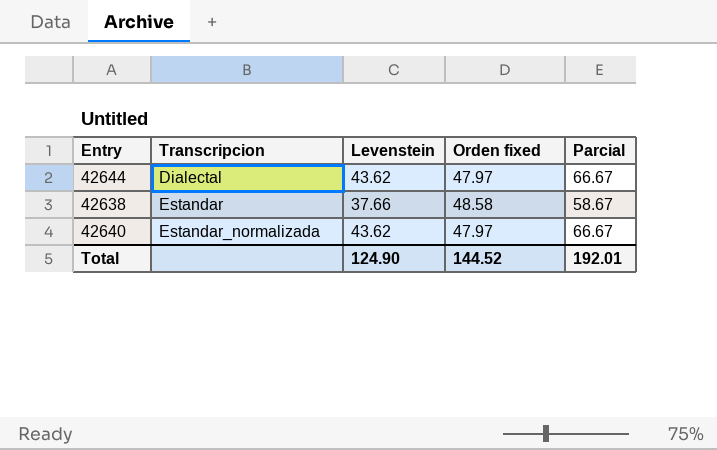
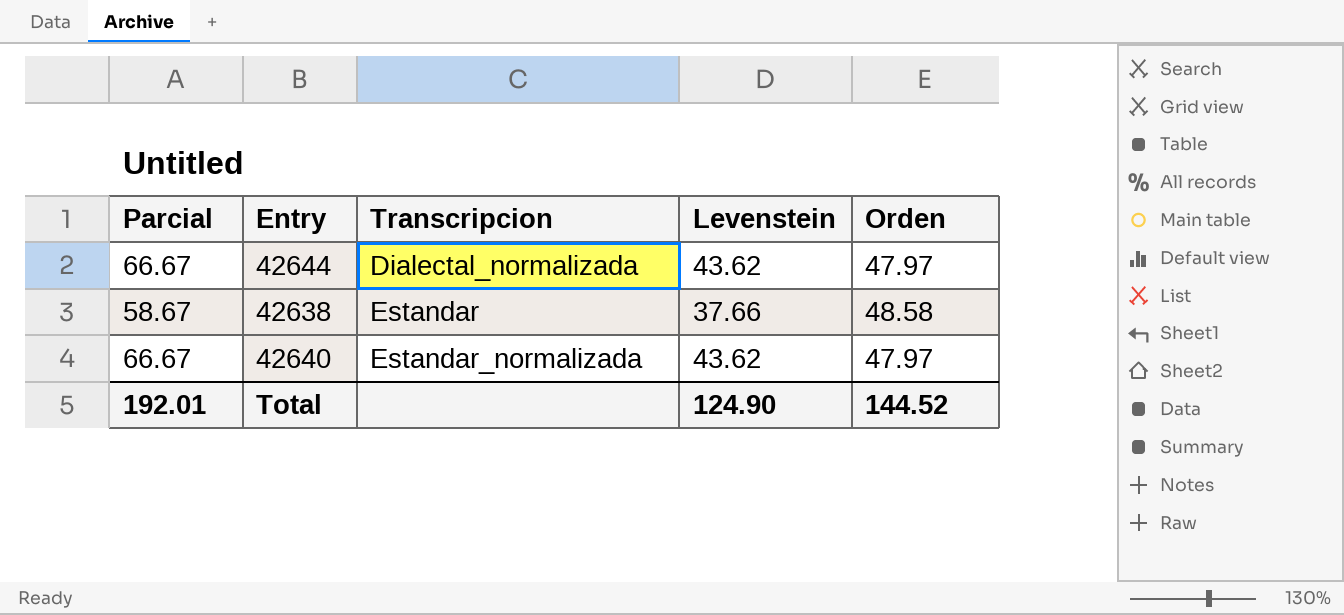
column Parcial | position: 5 -> 1
column name: Orden fixed -> Orden
42644 | Transcripcion: Dialectal -> Dialectal_normalizada

